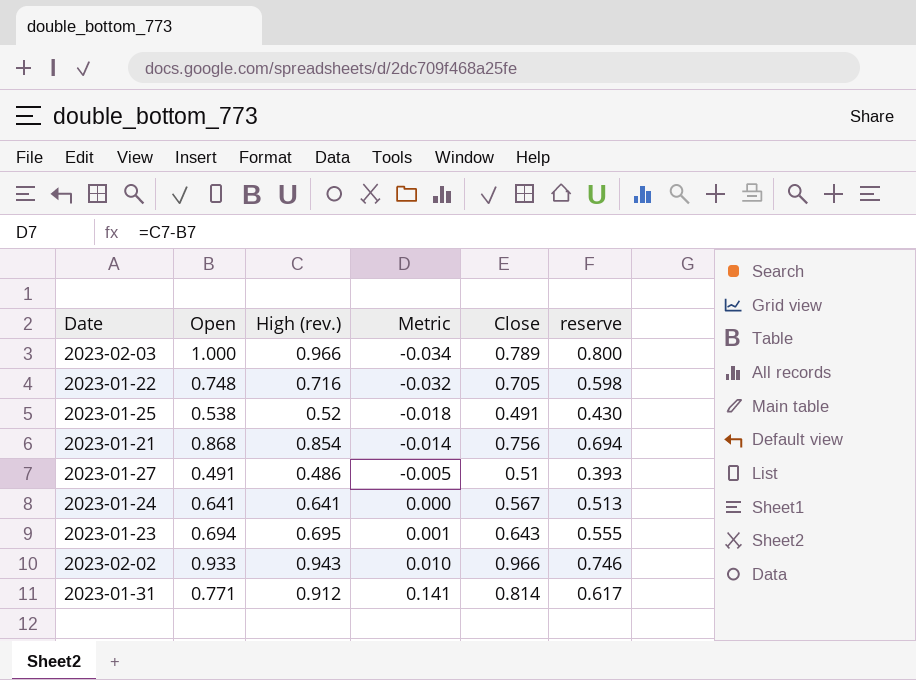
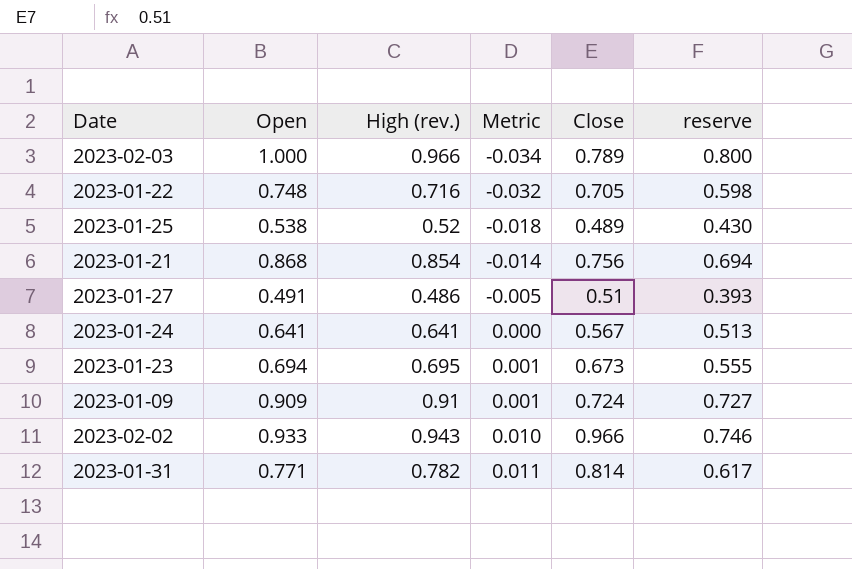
2023-01-25 | Close: 0.491 -> 0.489
2023-01-23 | Close: 0.643 -> 0.673
row 2023-01-09: none -> 0.909 | 0.91 | 0.001 | 0.724 | 0.727
2023-01-31 | High (rev.): 0.912 -> 0.782
2023-01-31 | Metric: 0.141 -> 0.011

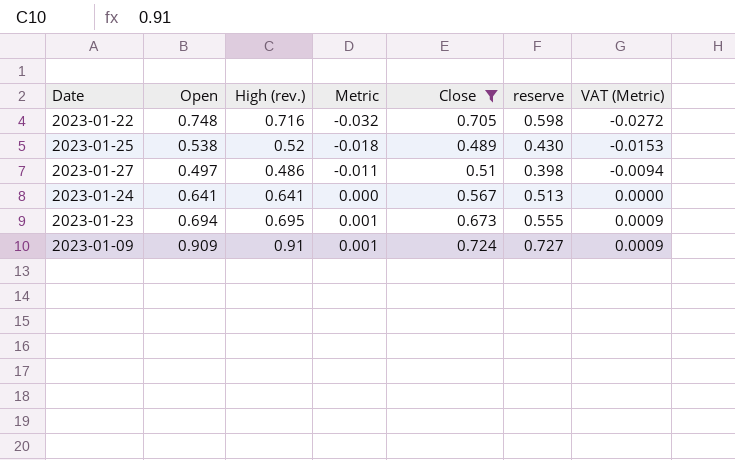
filter: none -> Close <= 0.724
column VAT (Metric) | formula: none -> [Metric] * 0.85
2023-01-27 | Open: 0.491 -> 0.497
2023-01-27 | Metric: -0.005 -> -0.011
2023-01-27 | reserve: 0.393 -> 0.398

